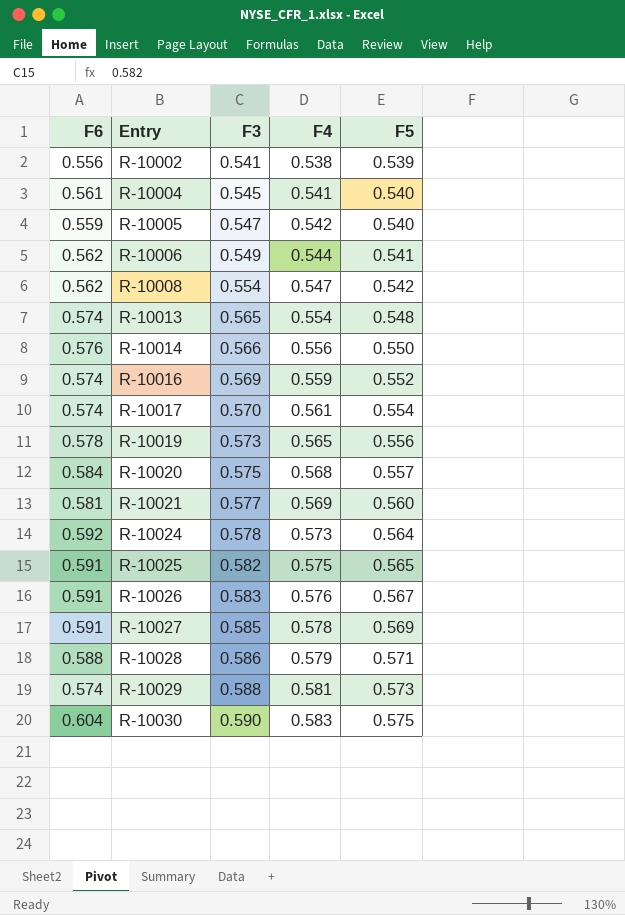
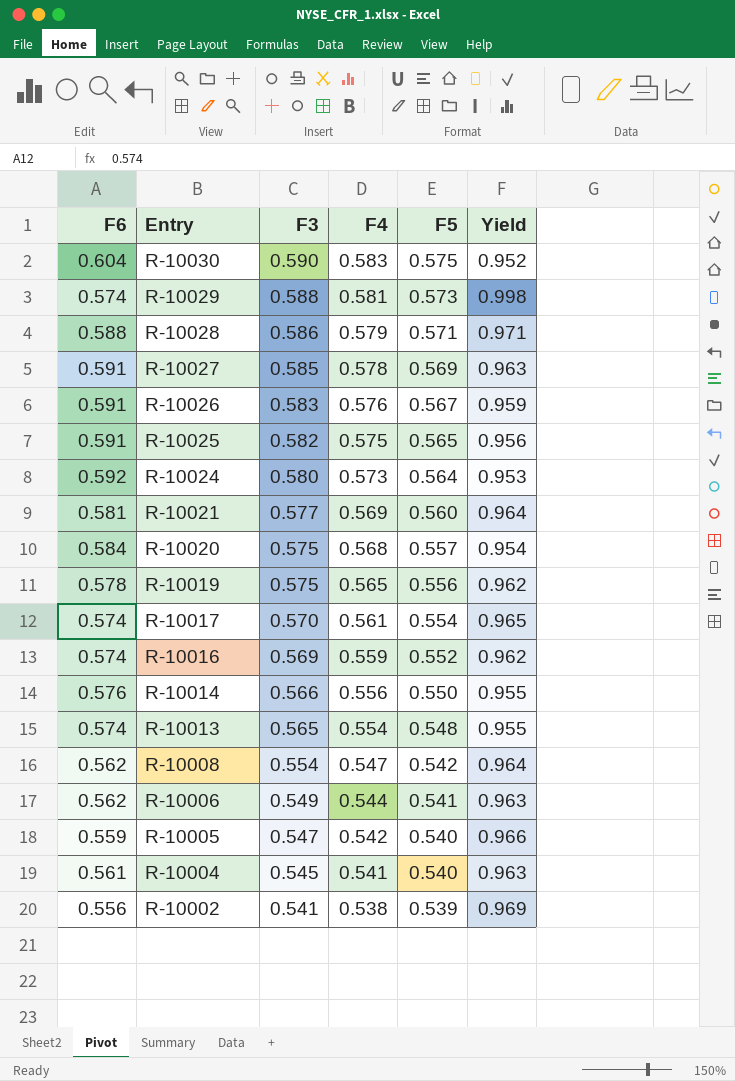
row order: Entry ascending -> Entry descending
column Yield | formula: none -> [F5] / [F6]
R-10024 | F3: 0.578 -> 0.580
R-10019 | F3: 0.573 -> 0.575

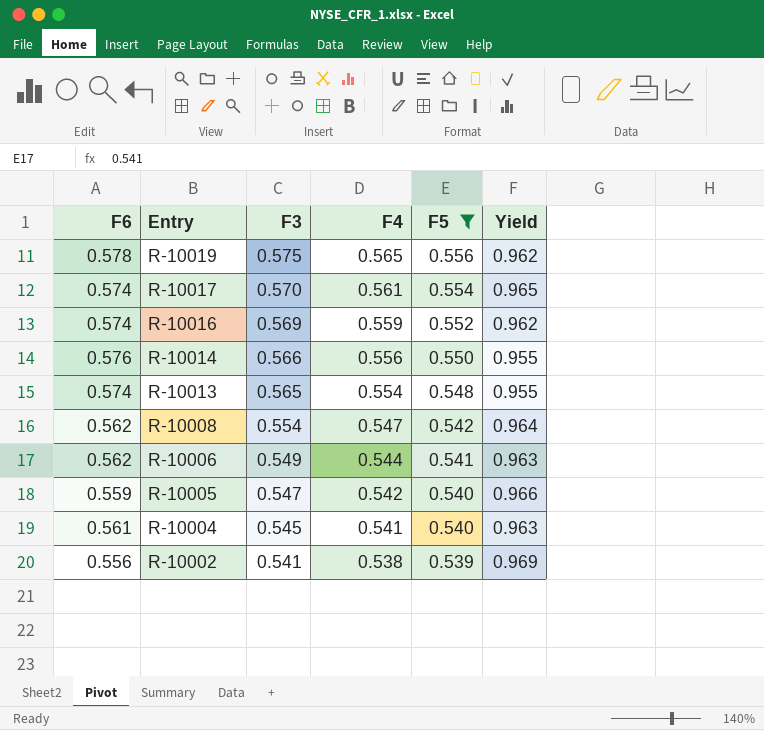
filter: none -> F5 <= 0.556

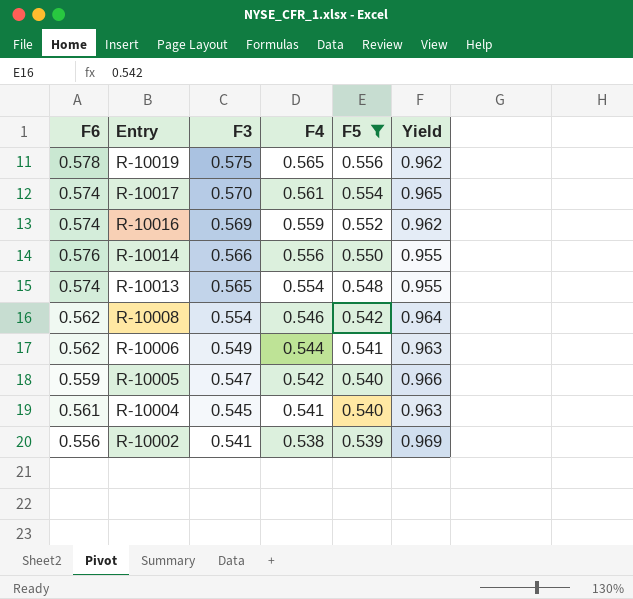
R-10008 | F4: 0.547 -> 0.546

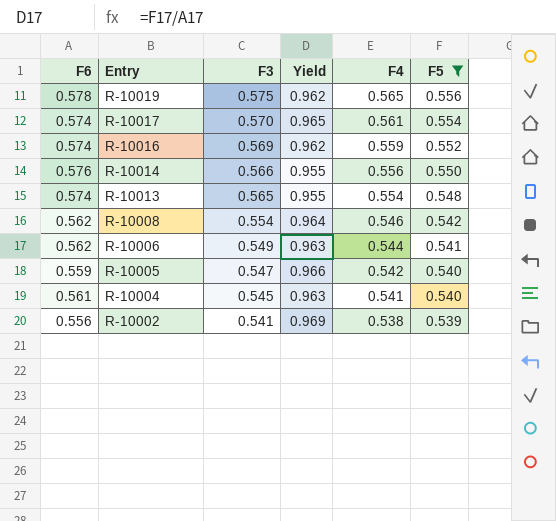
column Yield | position: 6 -> 4

